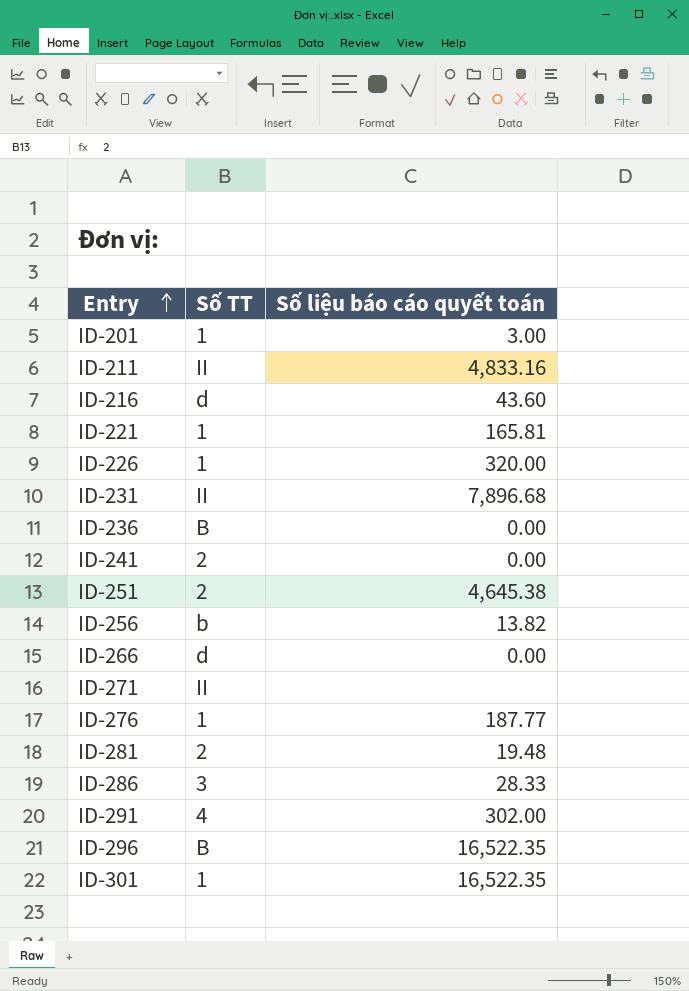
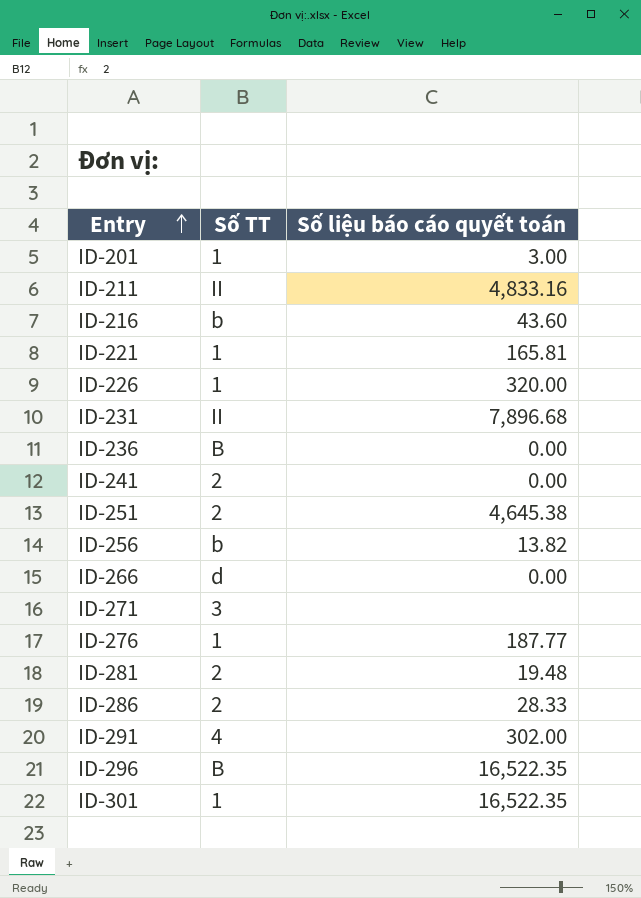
ID-216 | Số TT: d -> b
ID-271 | Số TT: II -> 3
ID-286 | Số TT: 3 -> 2

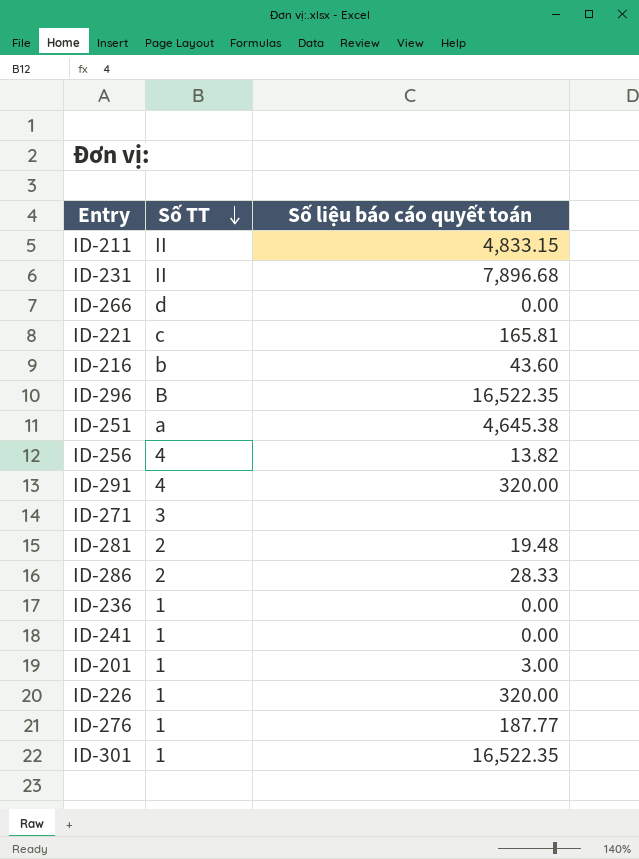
row order: Entry ascending -> Số TT descending
ID-211 | Số liệu báo cáo quyết toán: 4,833.16 -> 4,833.15
ID-221 | Số TT: 1 -> c
ID-251 | Số TT: 2 -> a
ID-256 | Số TT: b -> 4
ID-291 | Số liệu báo cáo quyết toán: 302.00 -> 320.00
ID-236 | Số TT: B -> 1
ID-241 | Số TT: 2 -> 1

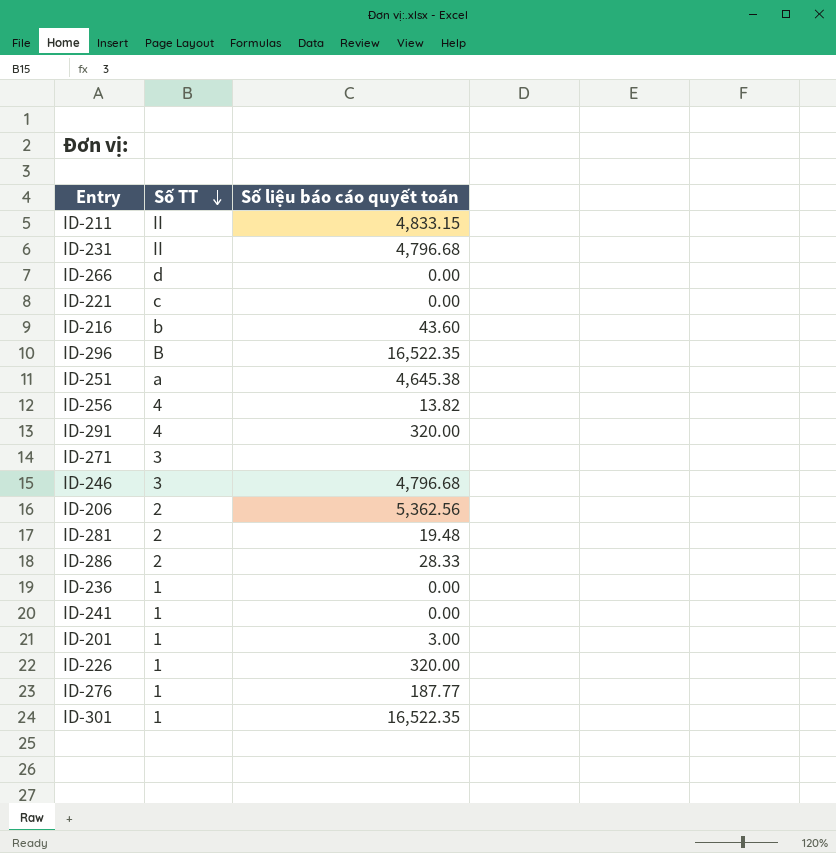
ID-231 | Số liệu báo cáo quyết toán: 7,896.68 -> 4,796.68
ID-221 | Số liệu báo cáo quyết toán: 165.81 -> 0.00
row ID-246: none -> 3 | 4,796.68
row ID-206: none -> 2 | 5,362.56

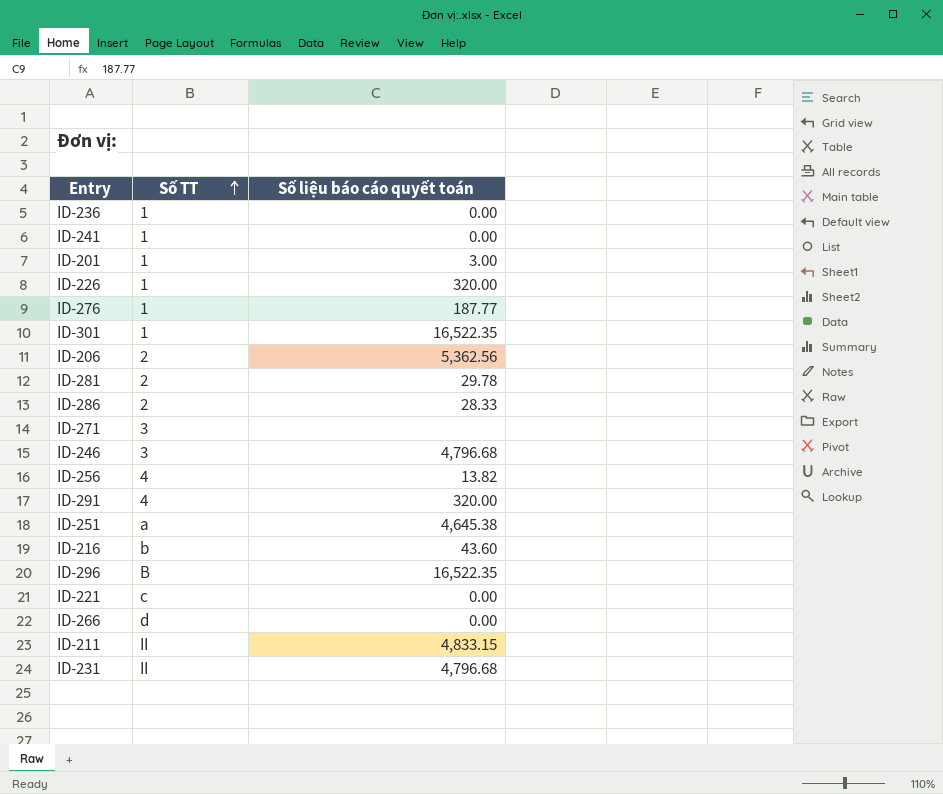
row order: Số TT descending -> Số TT ascending
ID-281 | Số liệu báo cáo quyết toán: 19.48 -> 29.78

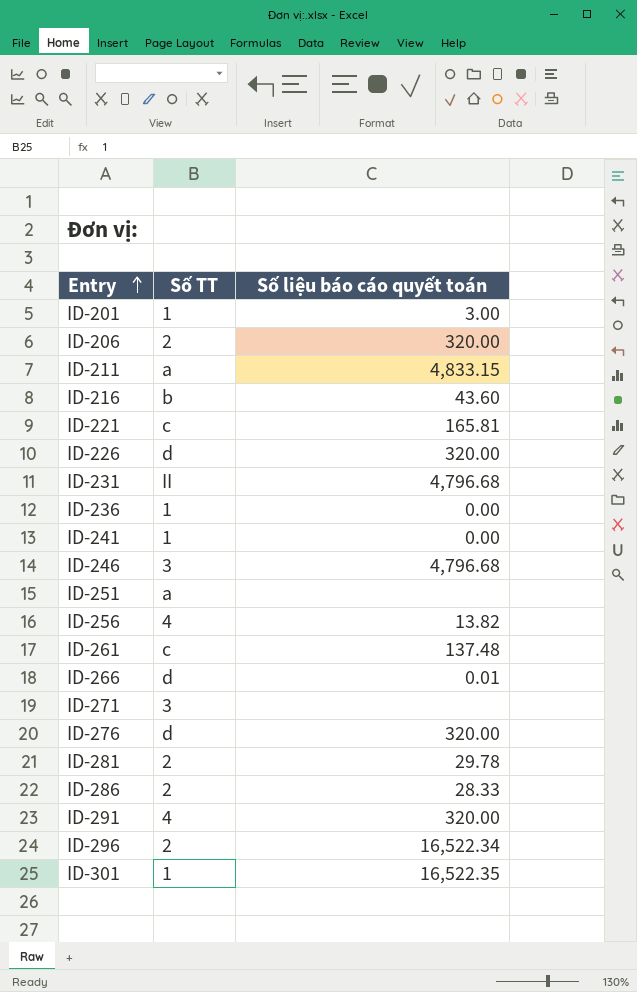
row order: Số TT ascending -> Entry ascending
ID-206 | Số liệu báo cáo quyết toán: 5,362.56 -> 320.00
ID-211 | Số TT: II -> a
ID-221 | Số liệu báo cáo quyết toán: 0.00 -> 165.81
ID-226 | Số TT: 1 -> d
ID-251 | Số liệu báo cáo quyết toán: 4,645.38 -> none
row ID-261: none -> c | 137.48
ID-266 | Số liệu báo cáo quyết toán: 0.00 -> 0.01
ID-276 | Số TT: 1 -> d
ID-276 | Số liệu báo cáo quyết toán: 187.77 -> 320.00
ID-296 | Số TT: B -> 2
ID-296 | Số liệu báo cáo quyết toán: 16,522.35 -> 16,522.34

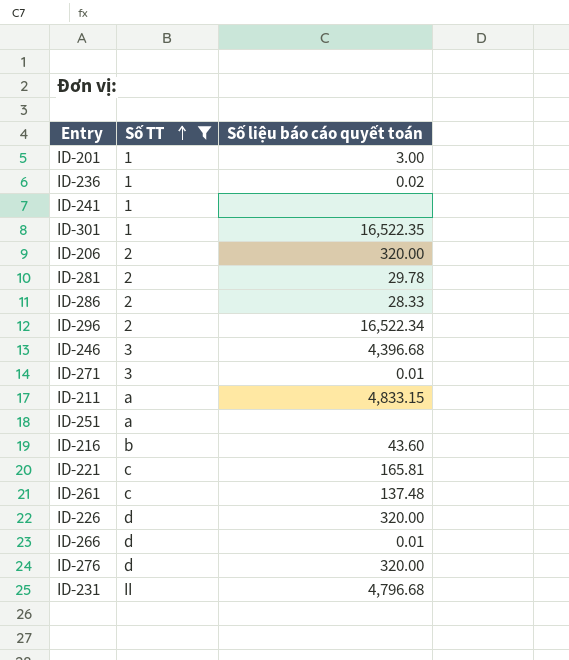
filter: none -> Số TT != 4
row order: Entry ascending -> Số TT ascending
ID-236 | Số liệu báo cáo quyết toán: 0.00 -> 0.02
ID-241 | Số liệu báo cáo quyết toán: 0.00 -> none
ID-246 | Số liệu báo cáo quyết toán: 4,796.68 -> 4,396.68
ID-271 | Số liệu báo cáo quyết toán: none -> 0.01

